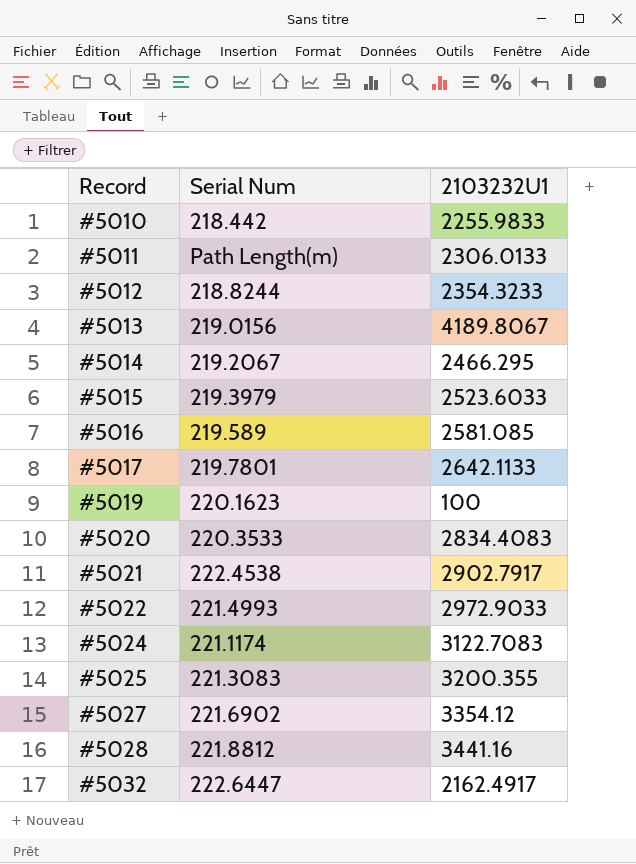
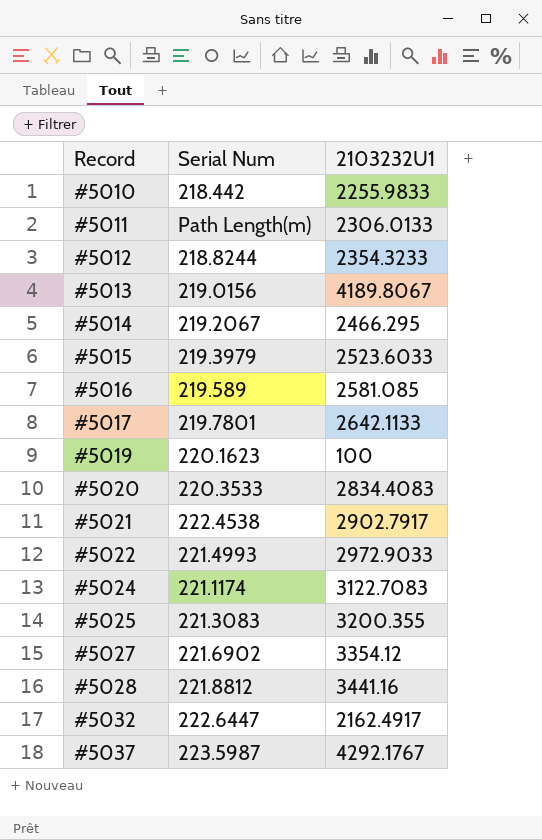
row #5037: none -> 223.5987 | 4292.1767

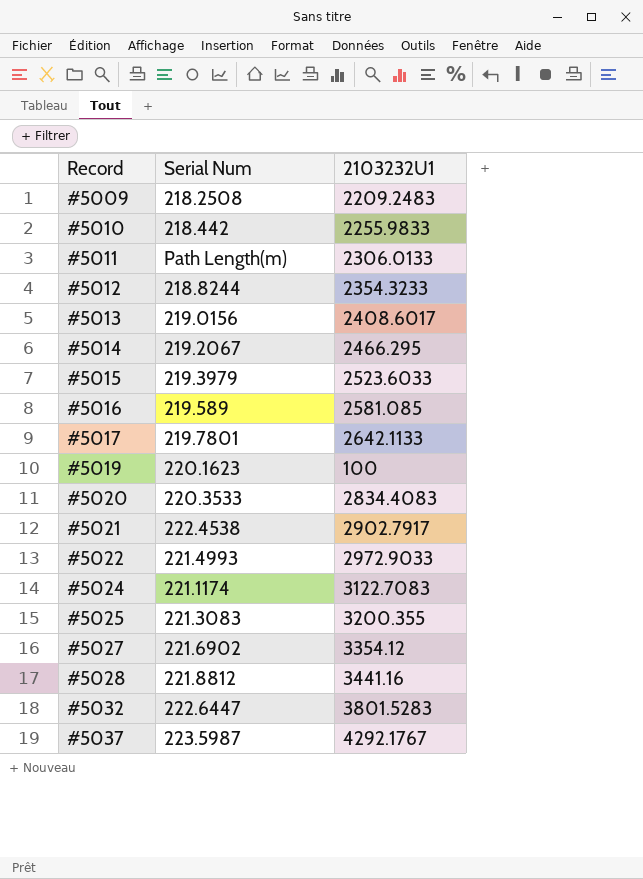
row #5009: none -> 218.2508 | 2209.2483
#5013 | 2103232U1: 4189.8067 -> 2408.6017
#5032 | 2103232U1: 2162.4917 -> 3801.5283

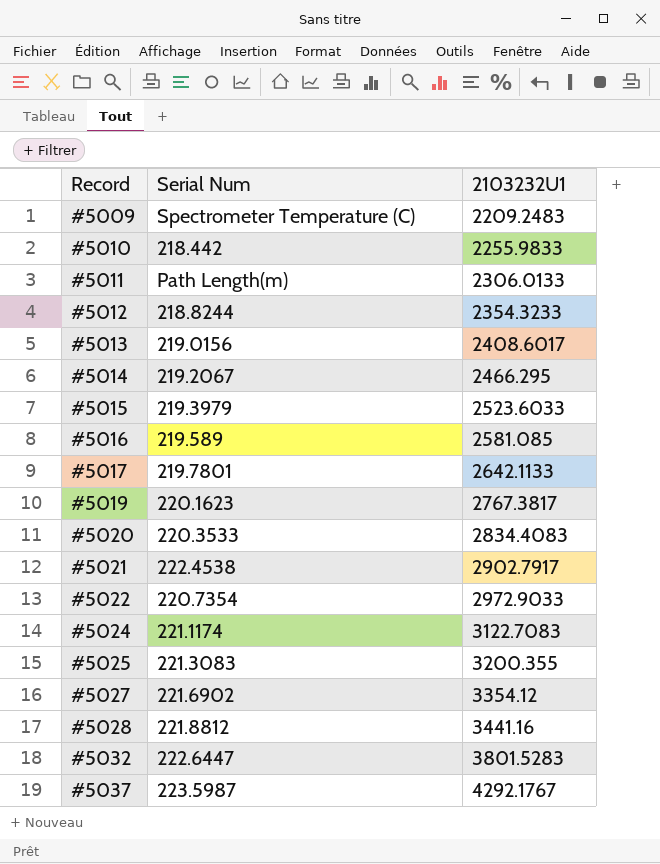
#5009 | Serial Num: 218.2508 -> Spectrometer Temperature (C)
#5019 | 2103232U1: 100 -> 2767.3817
#5022 | Serial Num: 221.4993 -> 220.7354

